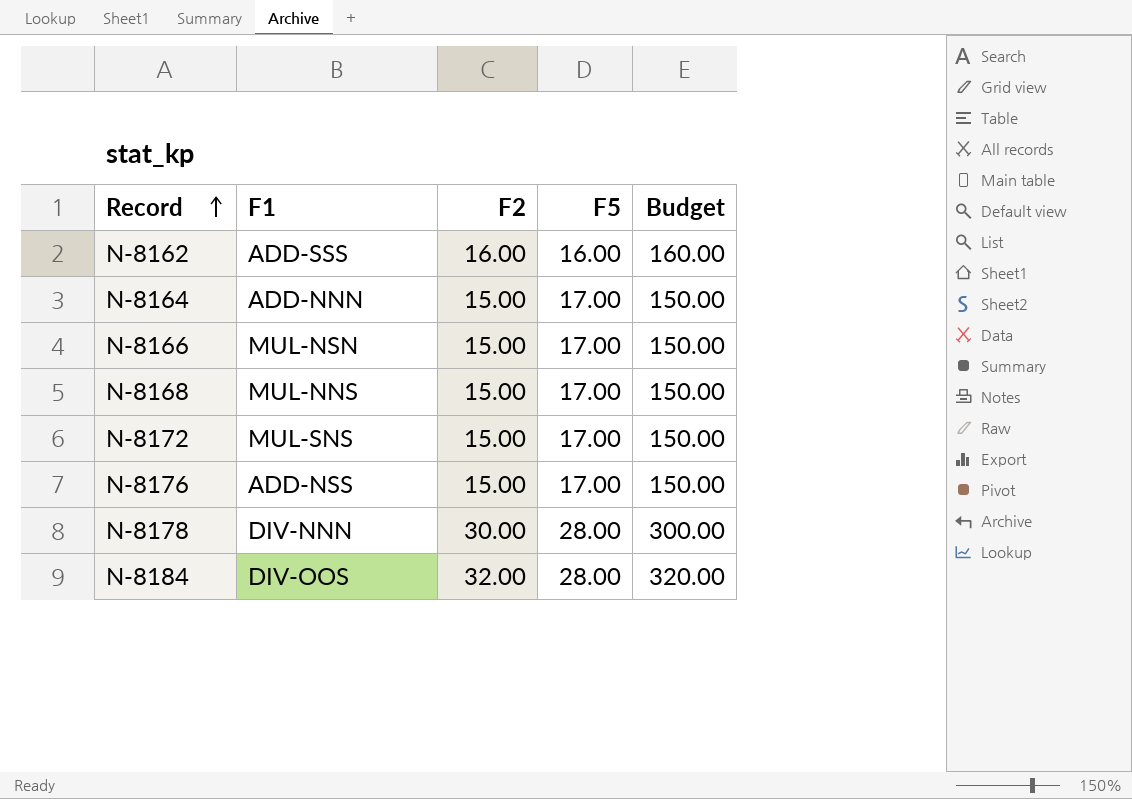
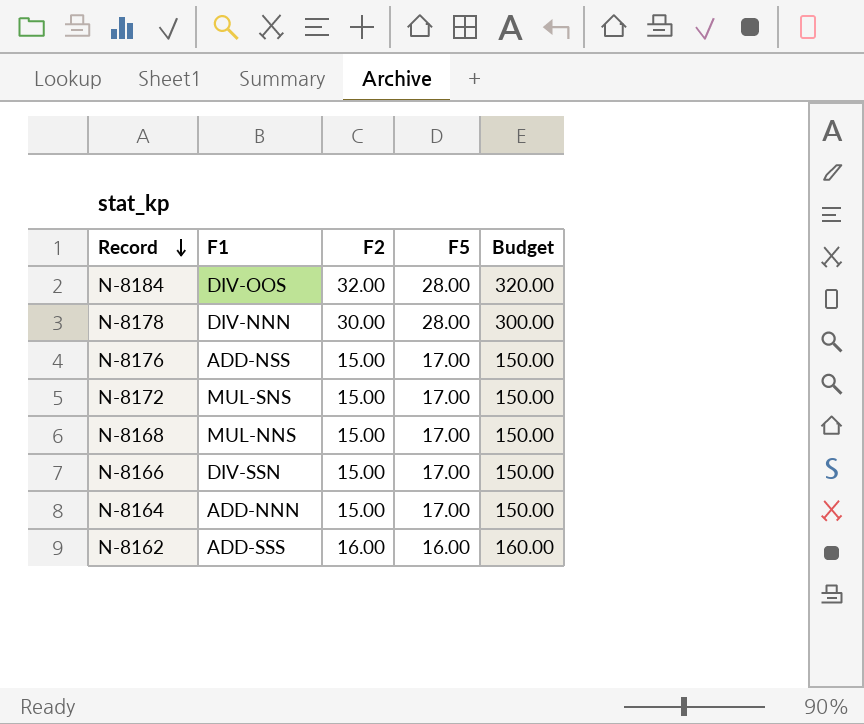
row order: Record ascending -> Record descending
N-8166 | F1: MUL-NSN -> DIV-SSN

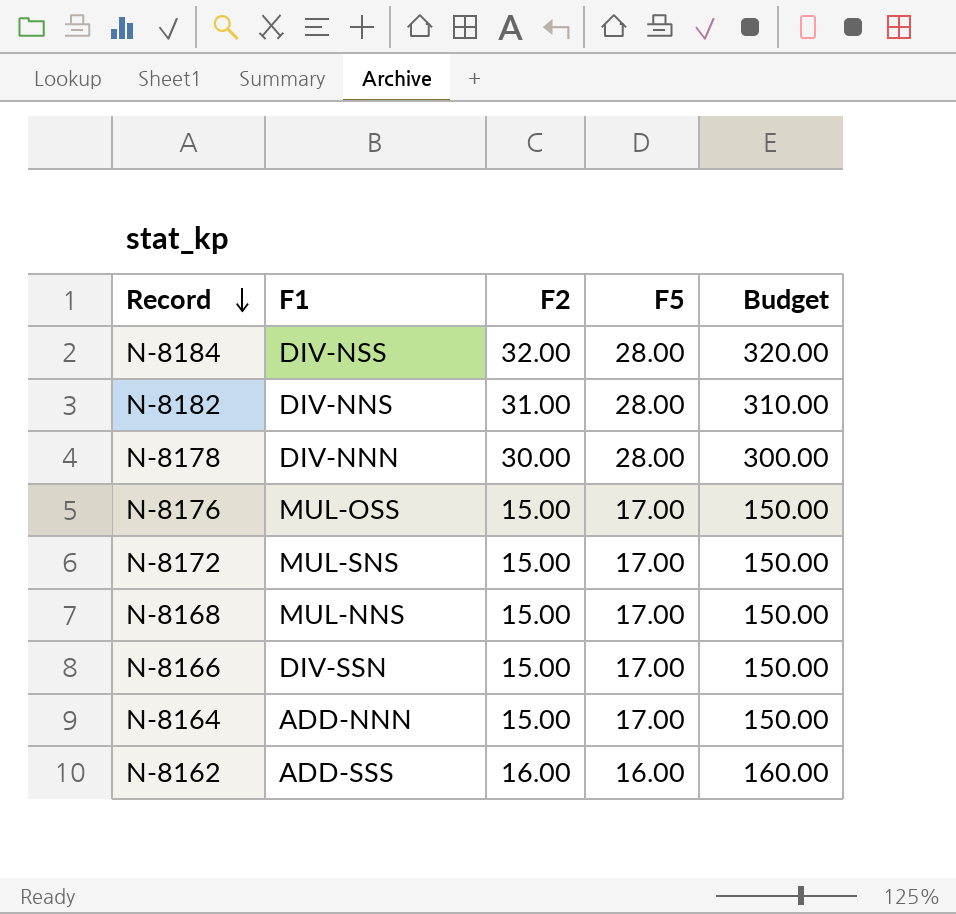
N-8184 | F1: DIV-OOS -> DIV-NSS
row N-8182: none -> DIV-NNS | 31.00 | 28.00 | 310.00
N-8176 | F1: ADD-NSS -> MUL-OSS

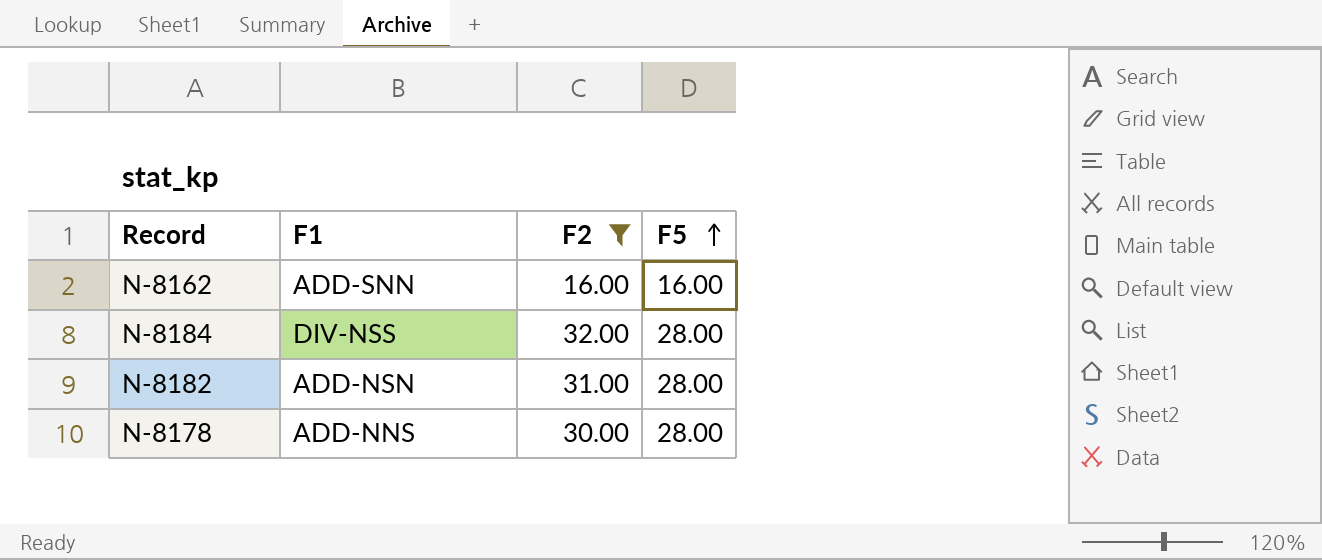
filter: none -> F2 != 15.00
row order: Record descending -> F5 ascending
column Budget | formula: [F2] * 10 -> none
N-8162 | F1: ADD-SSS -> ADD-SNN
N-8182 | F1: DIV-NNS -> ADD-NSN
N-8178 | F1: DIV-NNN -> ADD-NNS

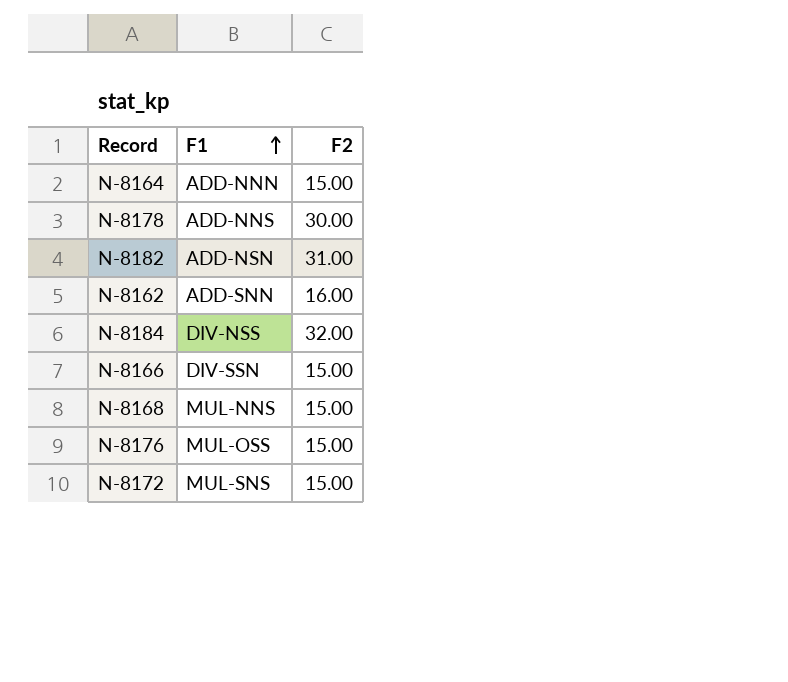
filter: F2 != 15.00 -> none
row order: F5 ascending -> F1 ascending
column F5 | position: 4 -> none

